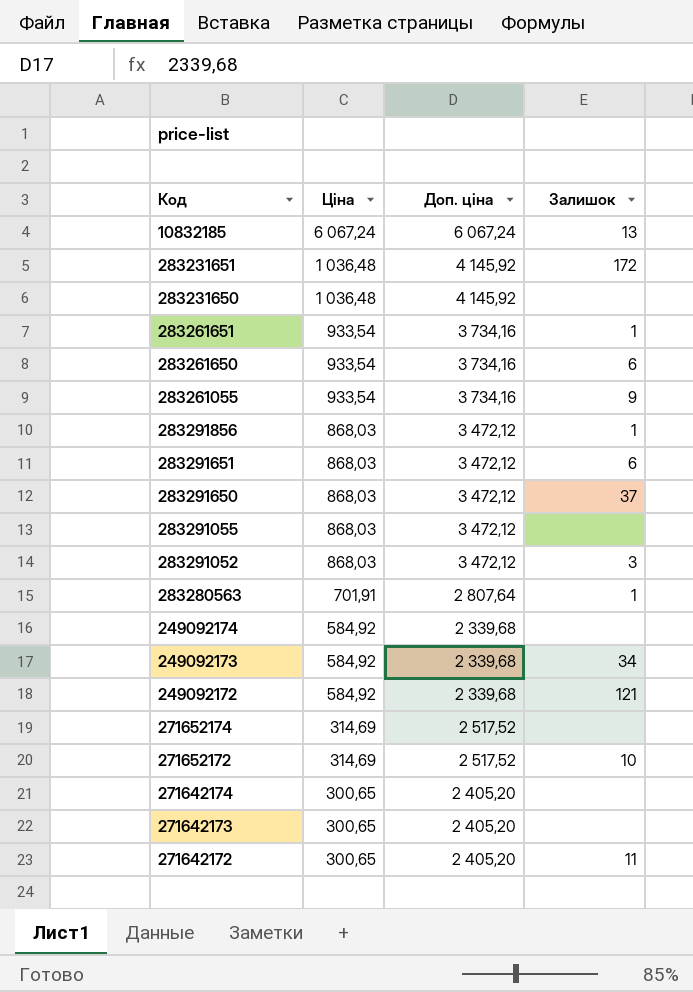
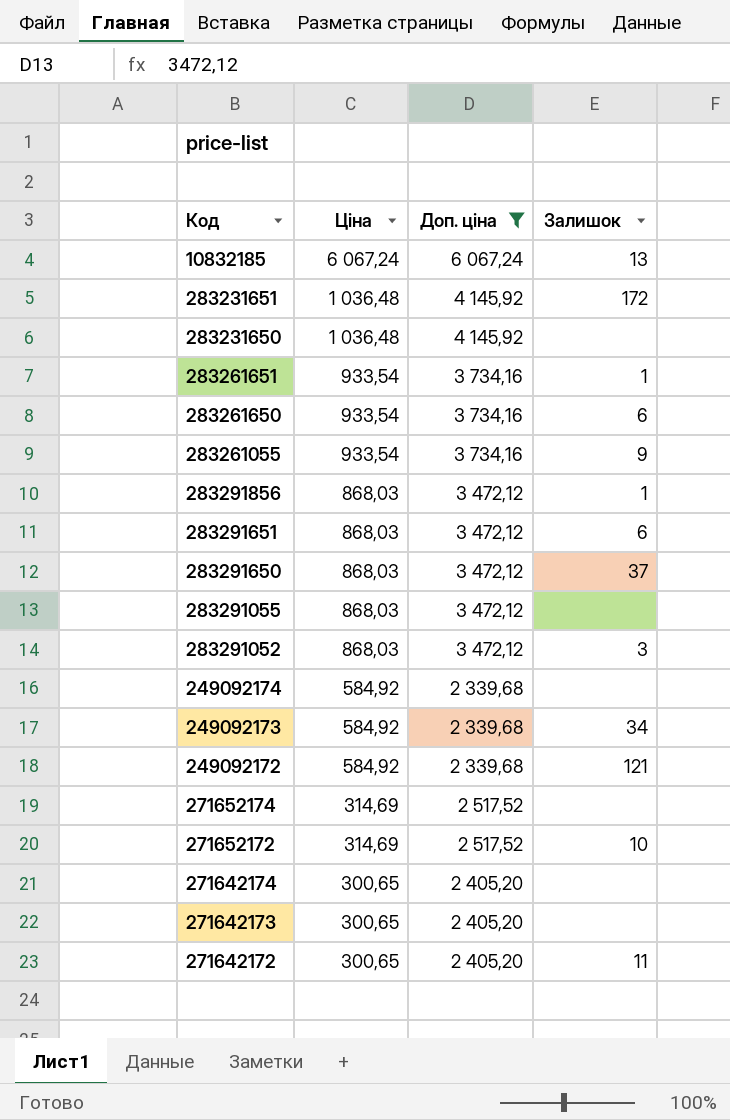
filter: none -> Доп. ціна != 2 807,64

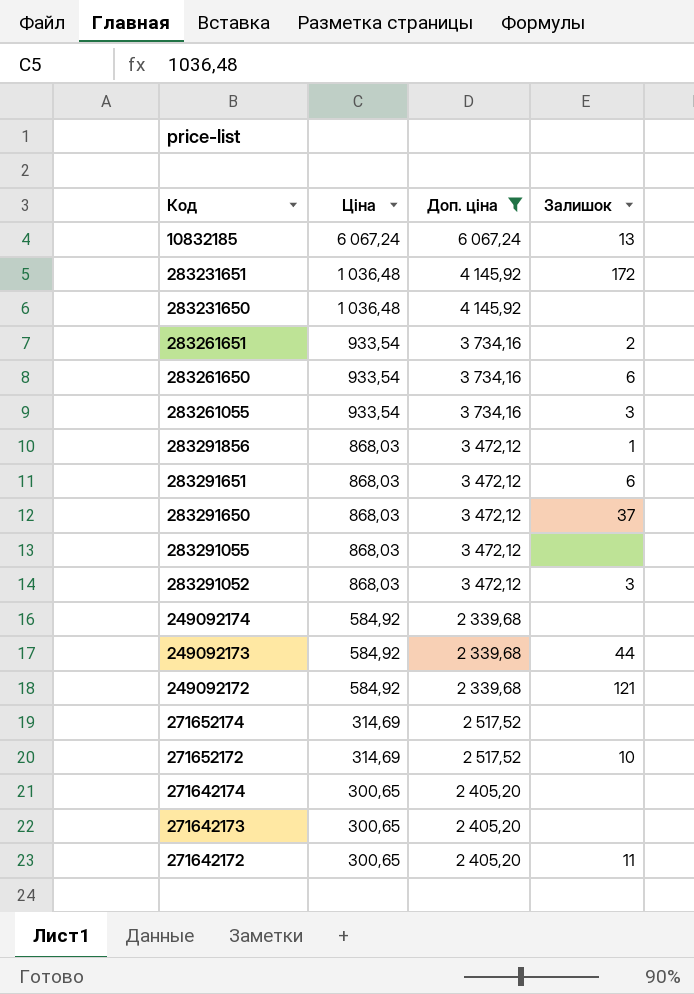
283261651 | Залишок: 1 -> 2
283261055 | Залишок: 9 -> 3
249092173 | Залишок: 34 -> 44

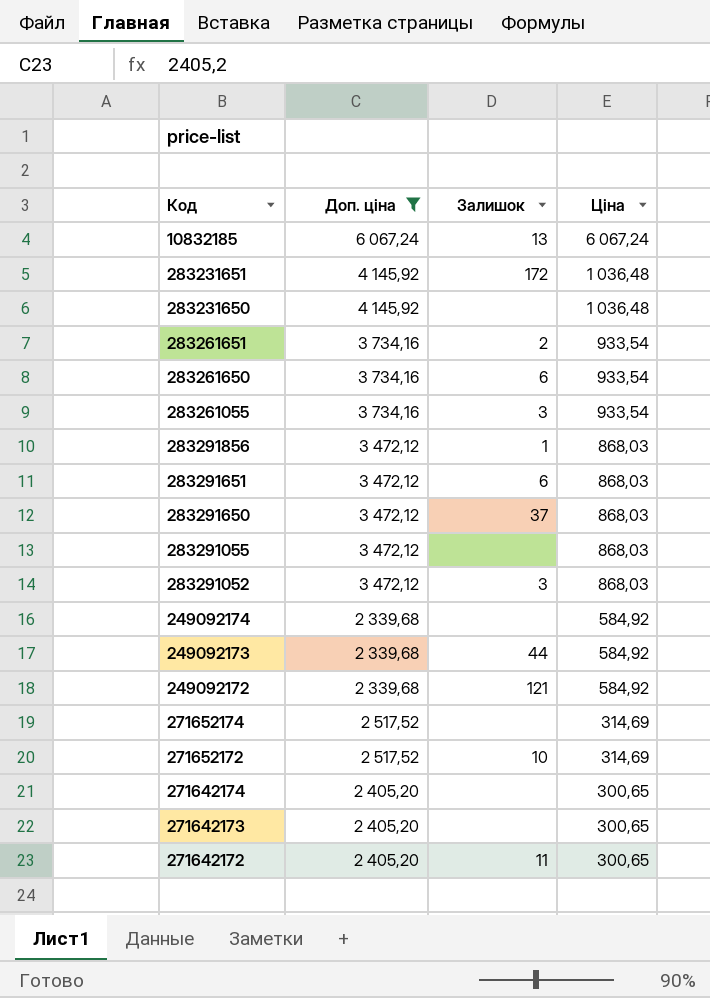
column Ціна | position: 2 -> 4

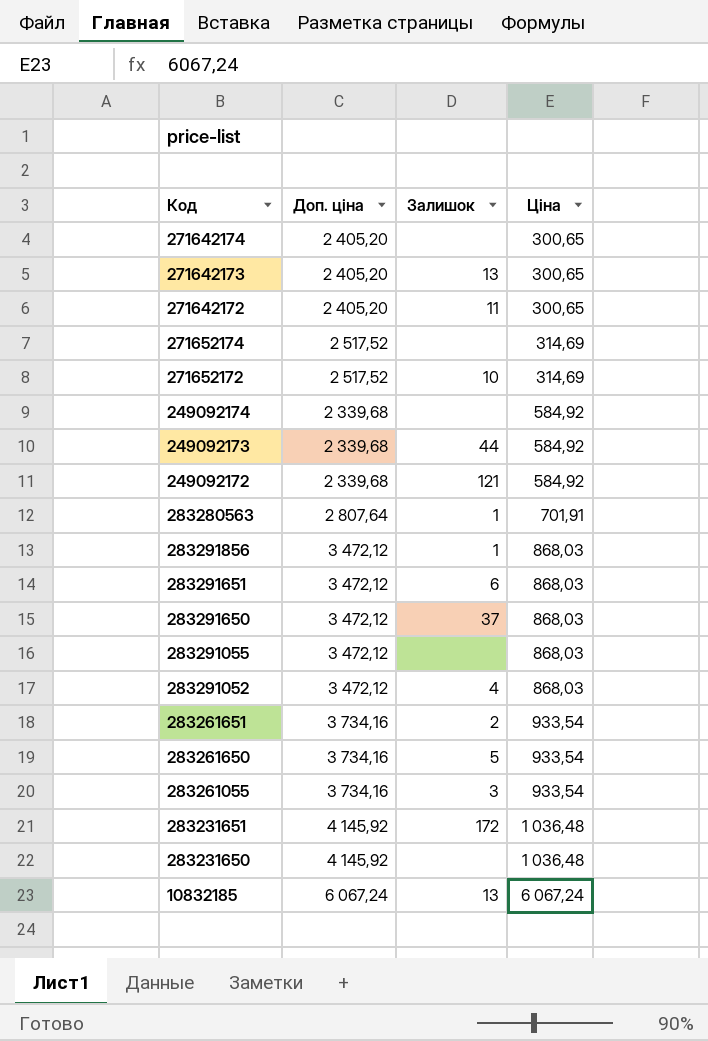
filter: Доп. ціна != 2 807,64 -> none
row order: Ціна descending -> Ціна ascending
271642173 | Залишок: none -> 13
283291052 | Залишок: 3 -> 4
283261650 | Залишок: 6 -> 5

